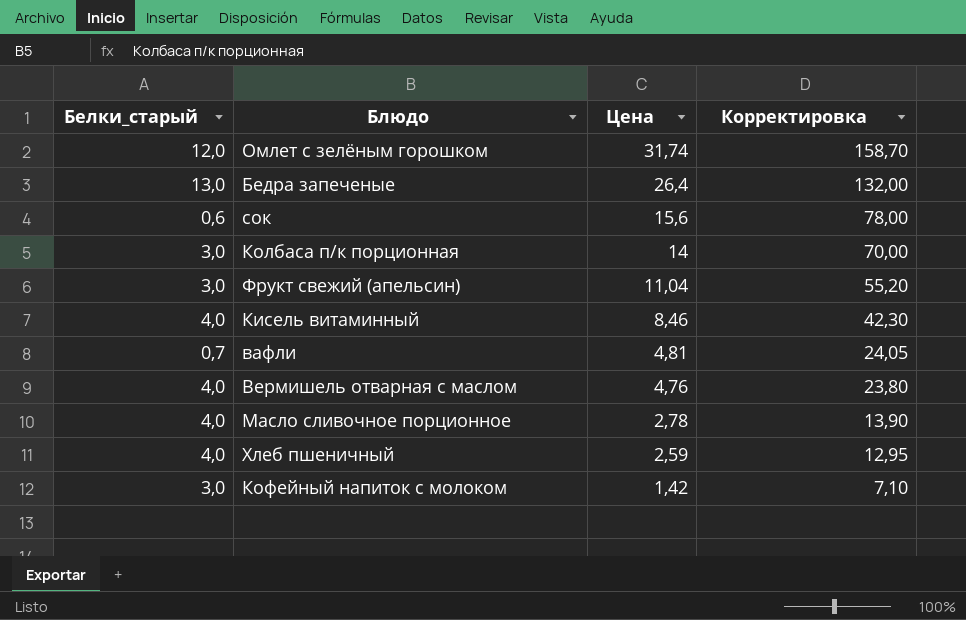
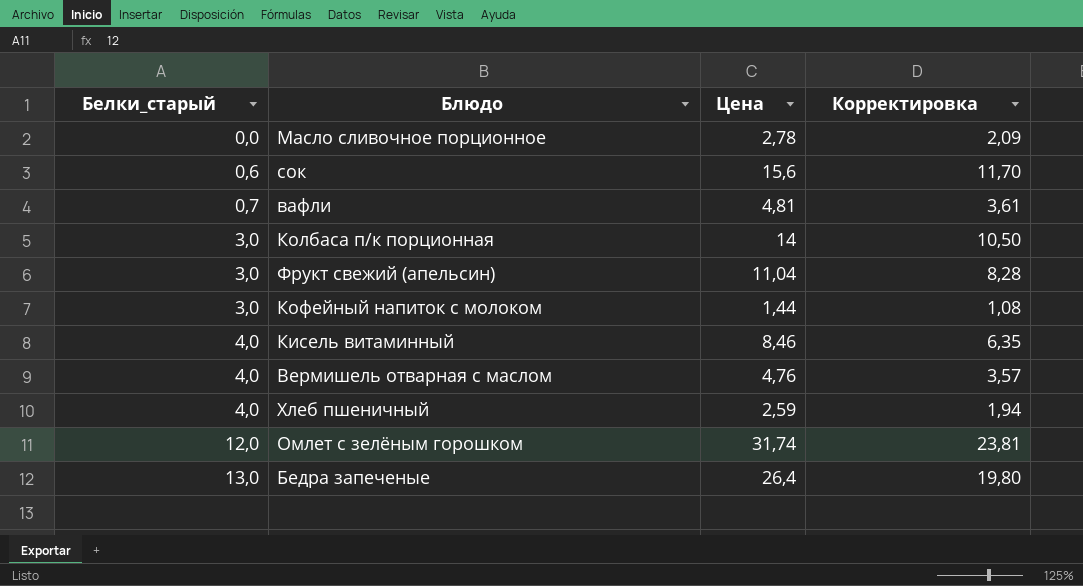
row order: Цена descending -> Белки_старый ascending
column Корректировка | formula: [Цена] * 5 -> [Цена] * 0,75
Масло сливочное порционное | Белки_старый: 4,0 -> 0,0
Кофейный напиток с молоком | Цена: 1,42 -> 1,44

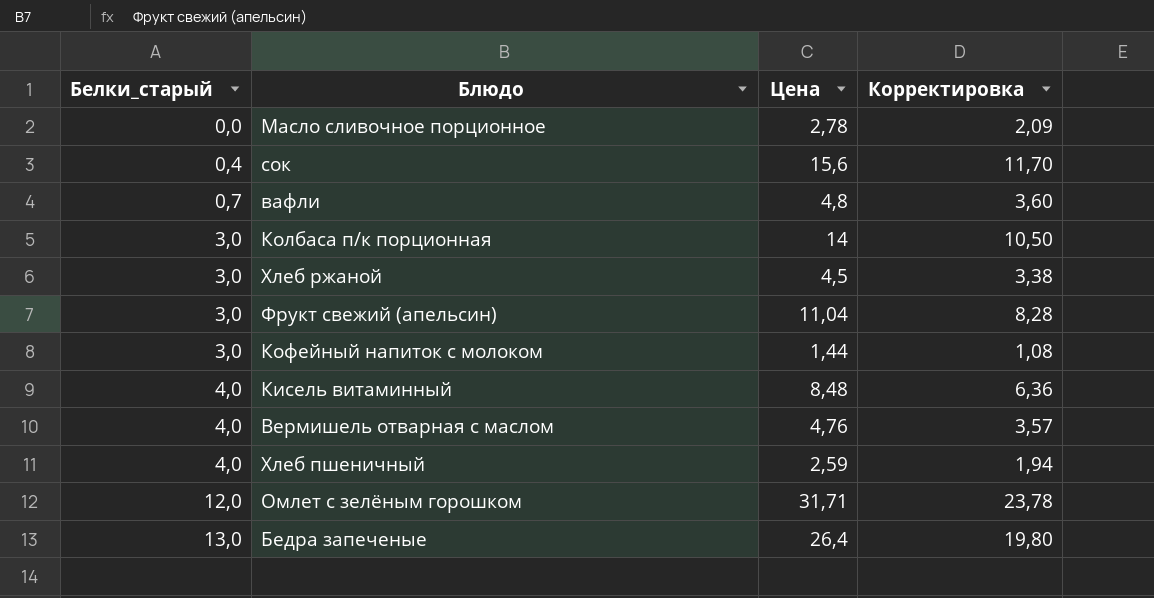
сок | Белки_старый: 0,6 -> 0,4
вафли | Цена: 4,81 -> 4,8
вафли | Корректировка: 3,61 -> 3,60
row Хлеб ржаной: none -> 3,0 | 4,5 | 3,38
Кисель витаминный | Цена: 8,46 -> 8,48
Кисель витаминный | Корректировка: 6,35 -> 6,36
Омлет с зелёным горошком | Цена: 31,74 -> 31,71
Омлет с зелёным горошком | Корректировка: 23,81 -> 23,78

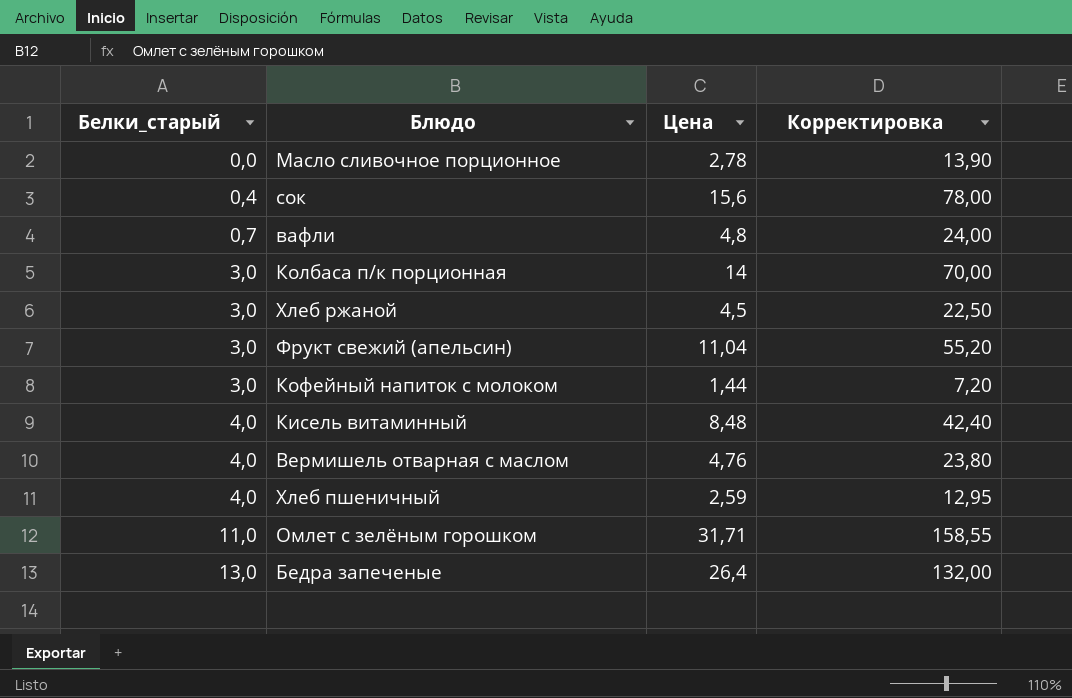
column Корректировка | formula: [Цена] * 0,75 -> [Цена] * 5
Омлет с зелёным горошком | Белки_старый: 12,0 -> 11,0

